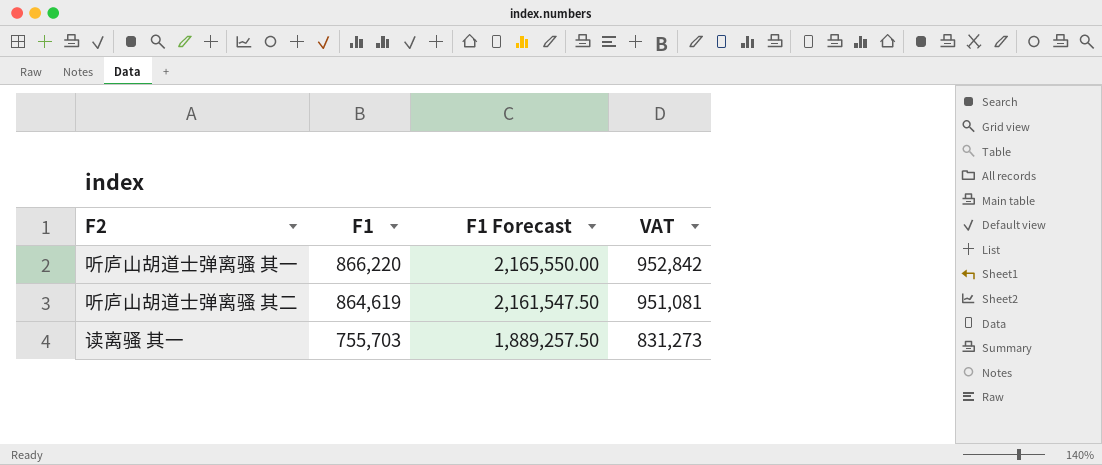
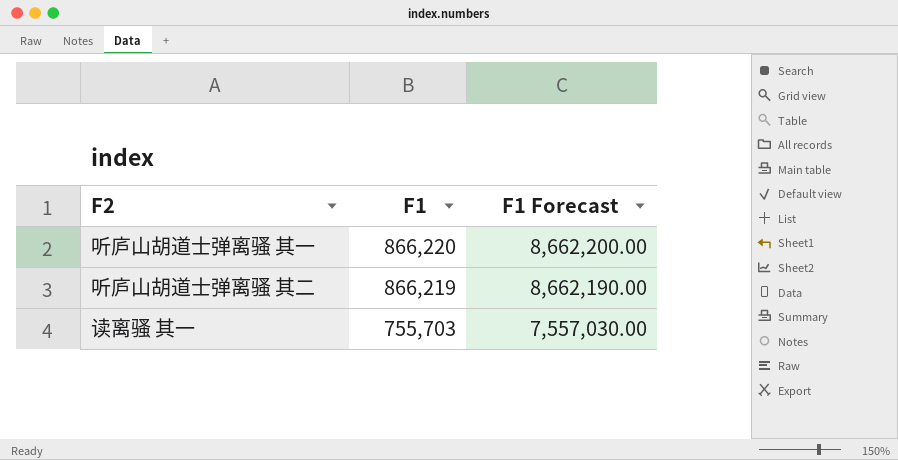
column VAT | formula: [F1] * 1.1 -> none
column F1 Forecast | formula: [F1] * 2.5 -> [F1] * 10
听庐山胡道士弹离骚 其二 | F1: 864,619 -> 866,219

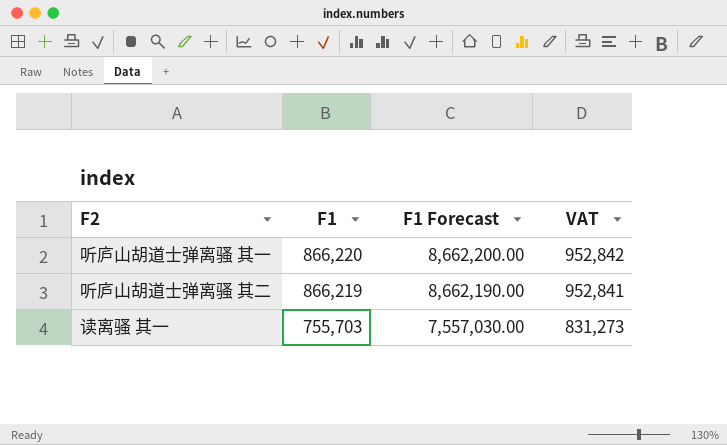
column VAT | formula: none -> [F1] * 1.1

